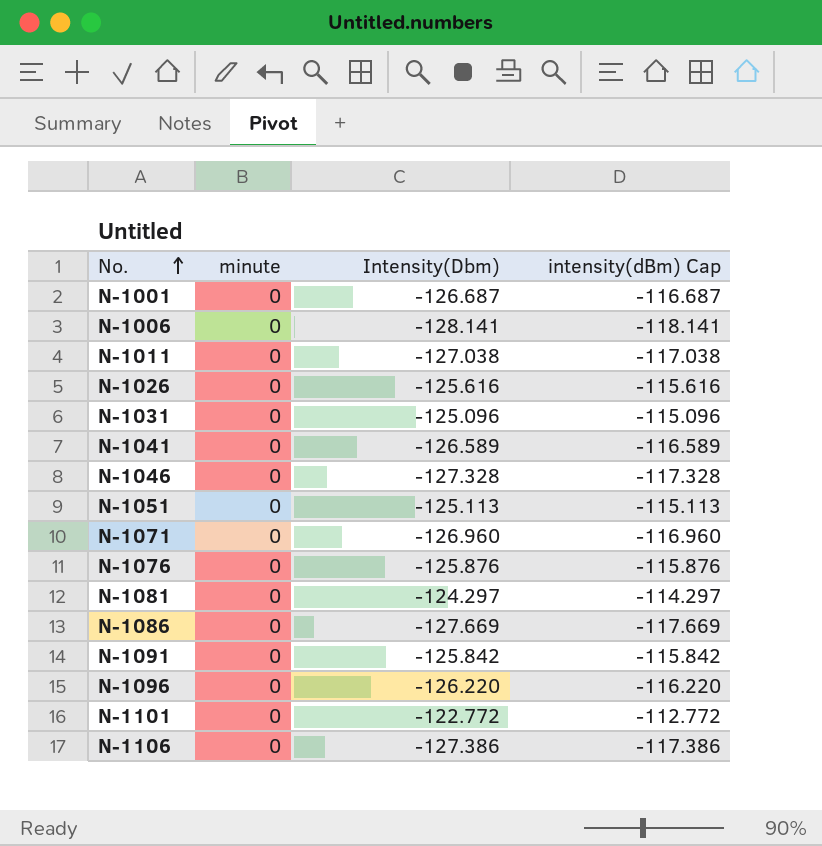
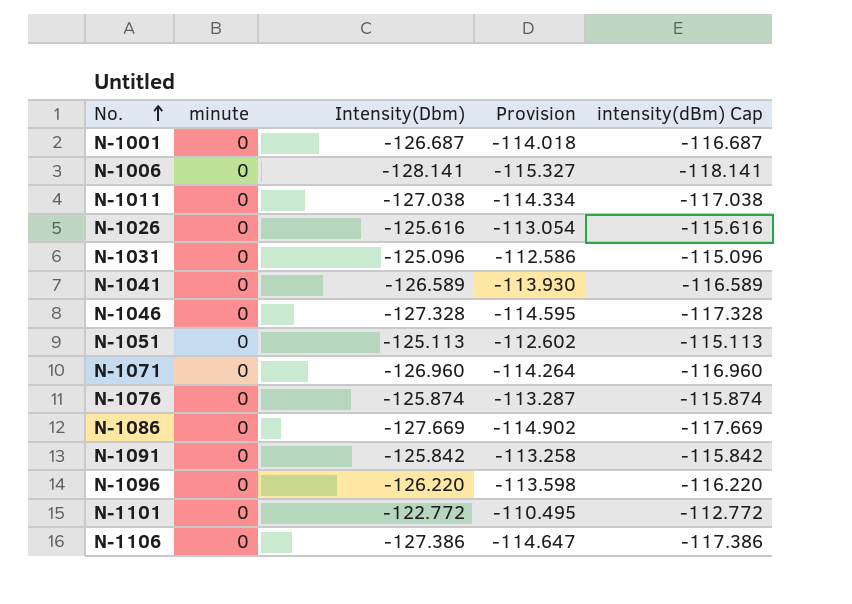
column Provision | formula: none -> [Intensity(Dbm)] * 0.9
row N-1081: 0 | -124.297 | -114.297 -> none
N-1076 | Intensity(Dbm): -125.876 -> -125.874
N-1076 | intensity(dBm) Cap: -115.876 -> -115.874

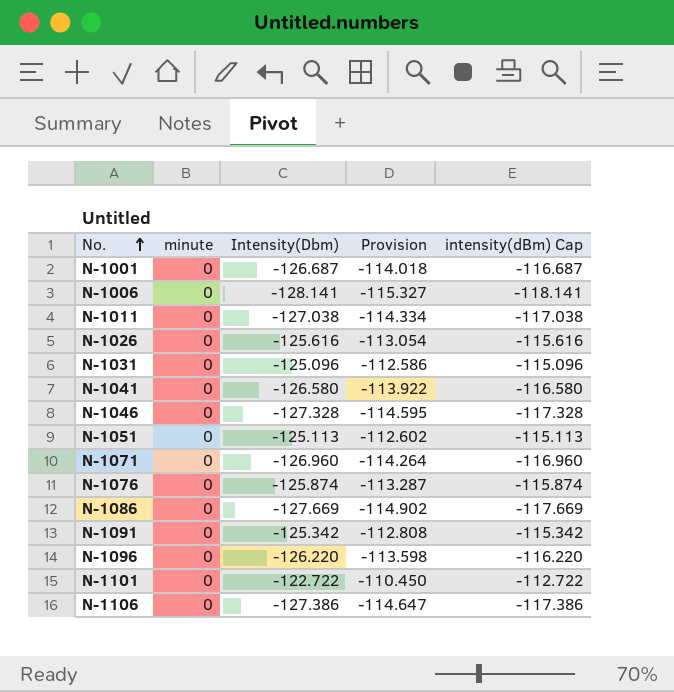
N-1041 | Intensity(Dbm): -126.589 -> -126.580
N-1041 | Provision: -113.930 -> -113.922
N-1041 | intensity(dBm) Cap: -116.589 -> -116.580
N-1091 | Intensity(Dbm): -125.842 -> -125.342
N-1091 | Provision: -113.258 -> -112.808
N-1091 | intensity(dBm) Cap: -115.842 -> -115.342
N-1101 | Intensity(Dbm): -122.772 -> -122.722
N-1101 | Provision: -110.495 -> -110.450
N-1101 | intensity(dBm) Cap: -112.772 -> -112.722

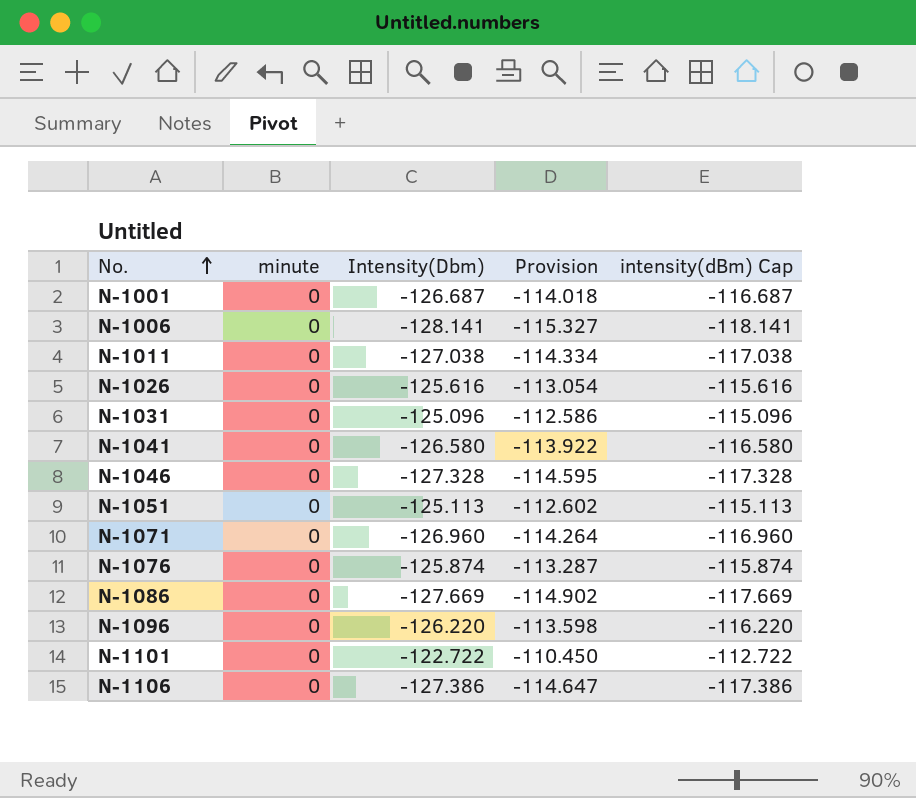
row N-1091: 0 | -125.342 | -112.808 | -115.342 -> none

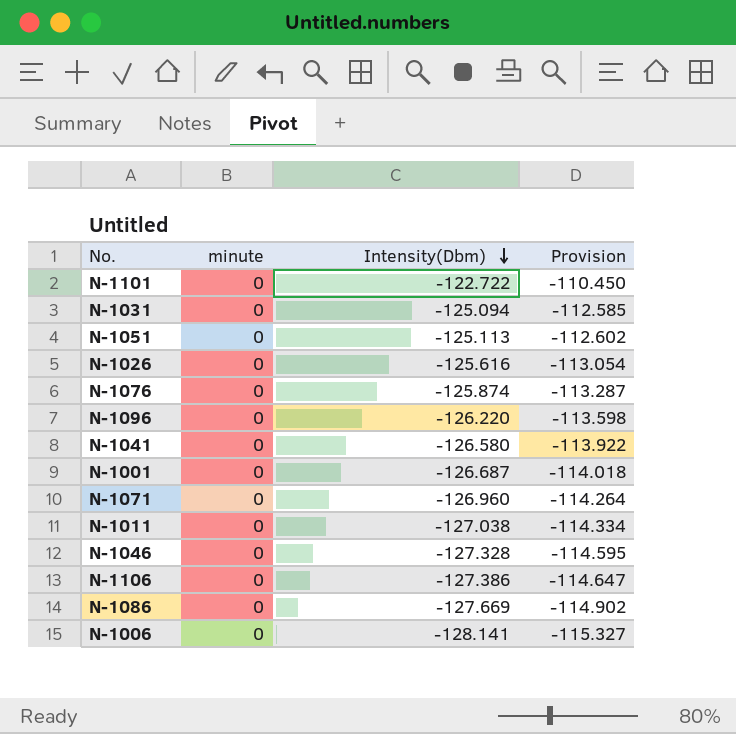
row order: No. ascending -> Intensity(Dbm) descending
column intensity(dBm) Cap | formula: [Intensity(Dbm)] + 10 -> none
N-1031 | Intensity(Dbm): -125.096 -> -125.094
N-1031 | Provision: -112.586 -> -112.585

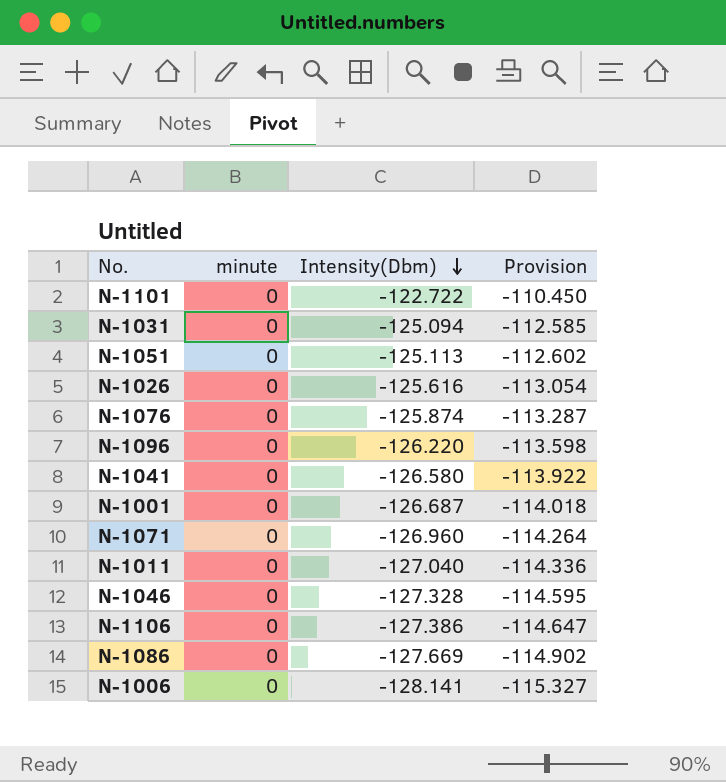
N-1011 | Intensity(Dbm): -127.038 -> -127.040
N-1011 | Provision: -114.334 -> -114.336

